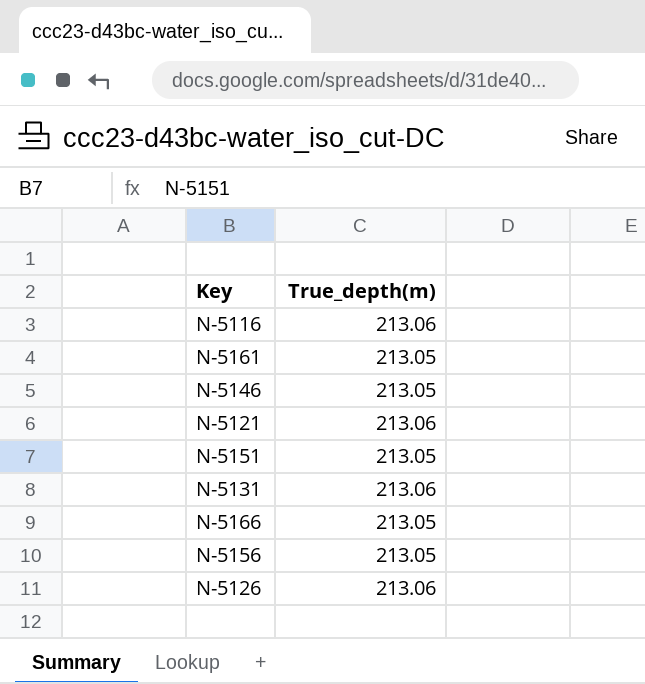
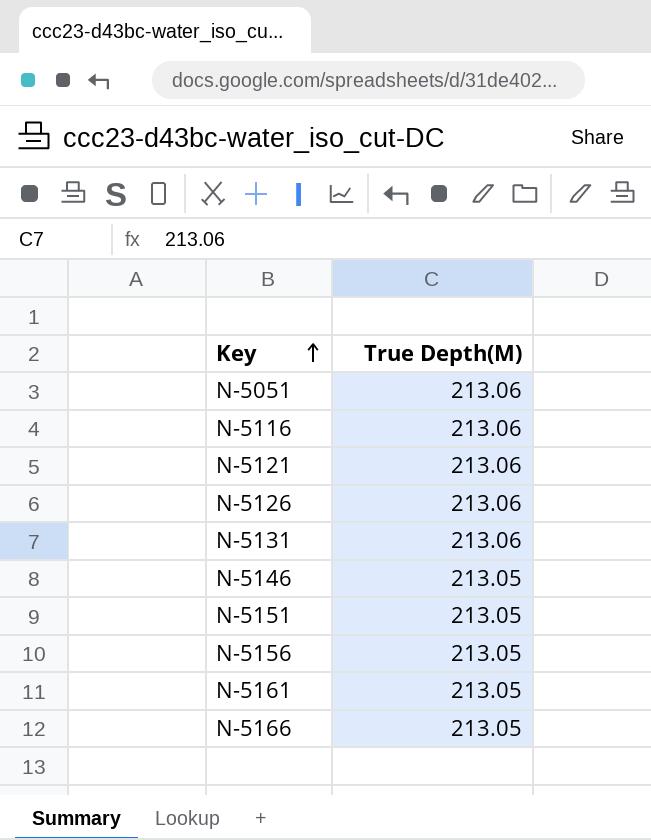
row order: none -> Key ascending
column name: True_depth(m) -> True Depth(M)
row N-5051: none -> 213.06

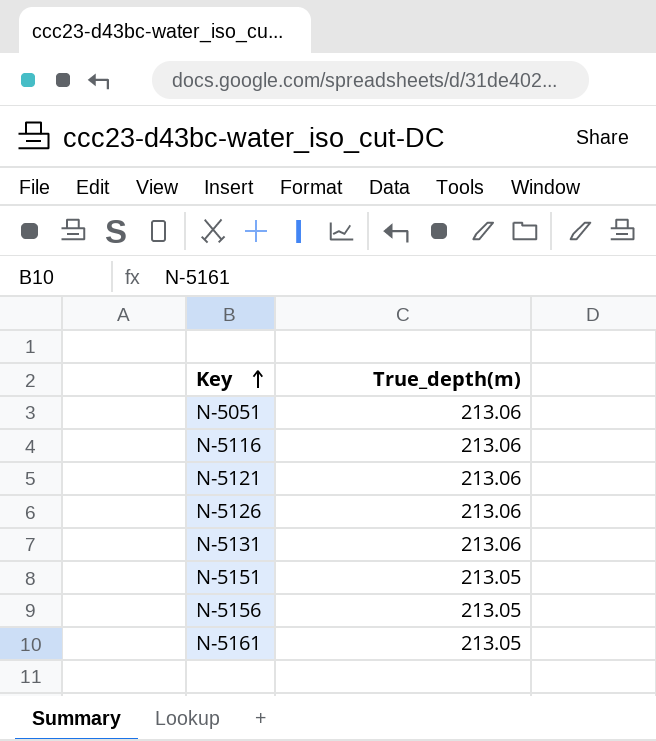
column name: True Depth(M) -> True_depth(m)
row N-5146: 213.05 -> none
row N-5166: 213.05 -> none

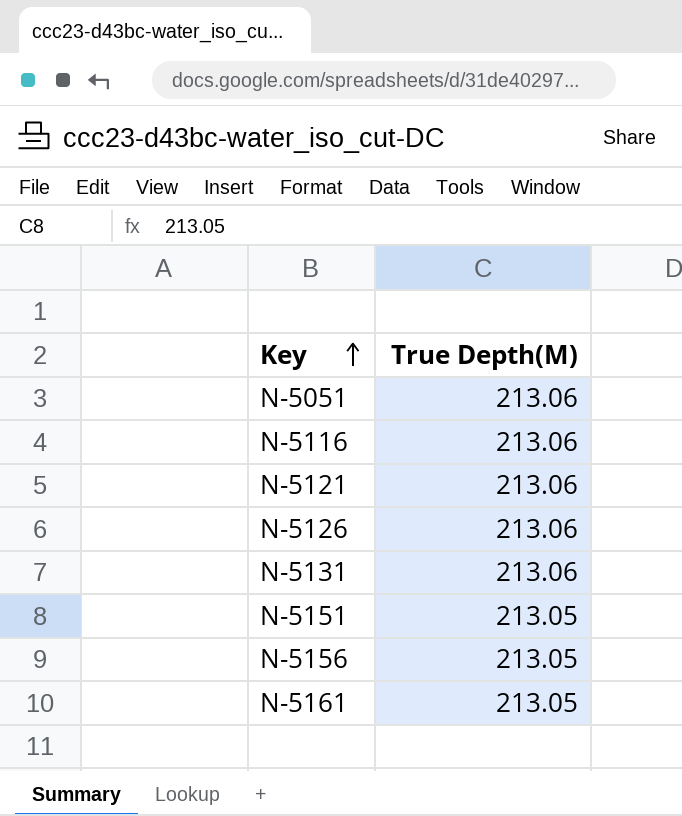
column name: True_depth(m) -> True Depth(M)

